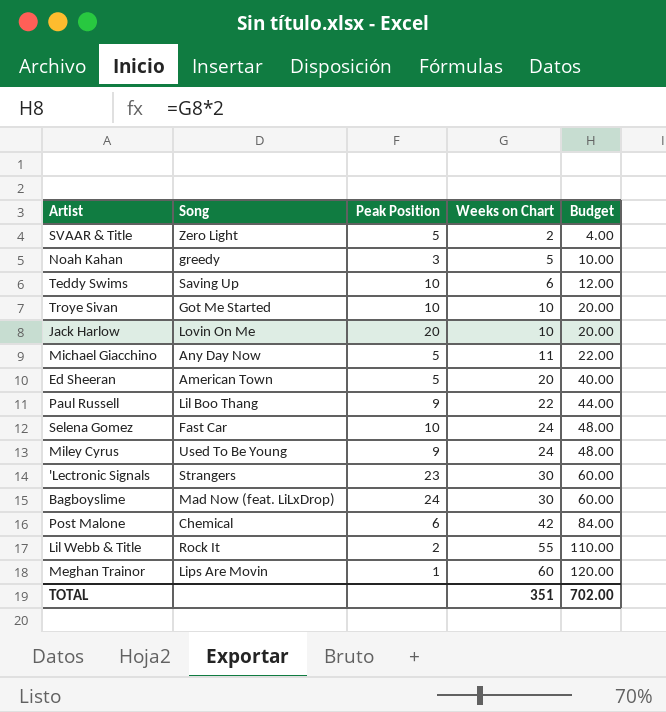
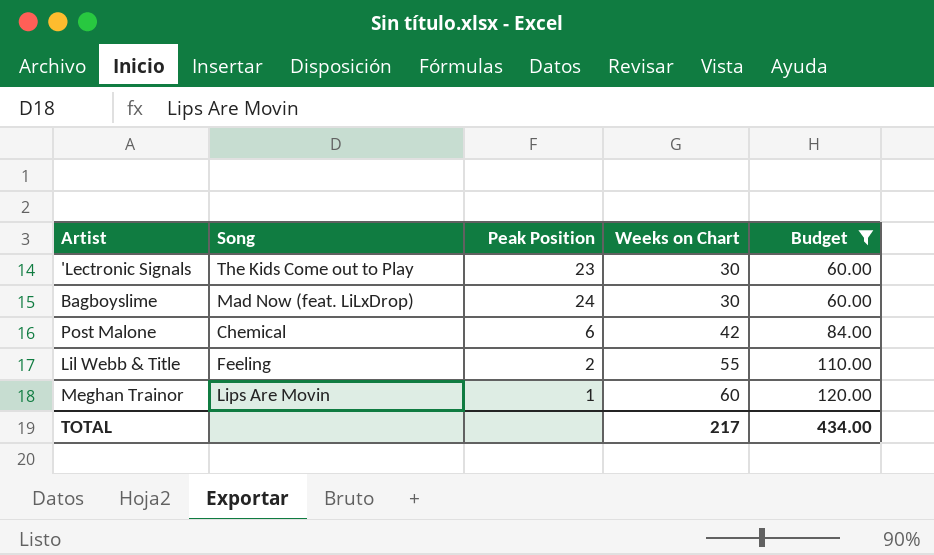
filter: none -> Budget >= 60.00
'Lectronic Signals | Song: Strangers -> The Kids Come out to Play
Lil Webb & Title | Song: Rock It -> Feeling
TOTAL | Weeks on Chart: 351 -> 217
TOTAL | Budget: 702.00 -> 434.00

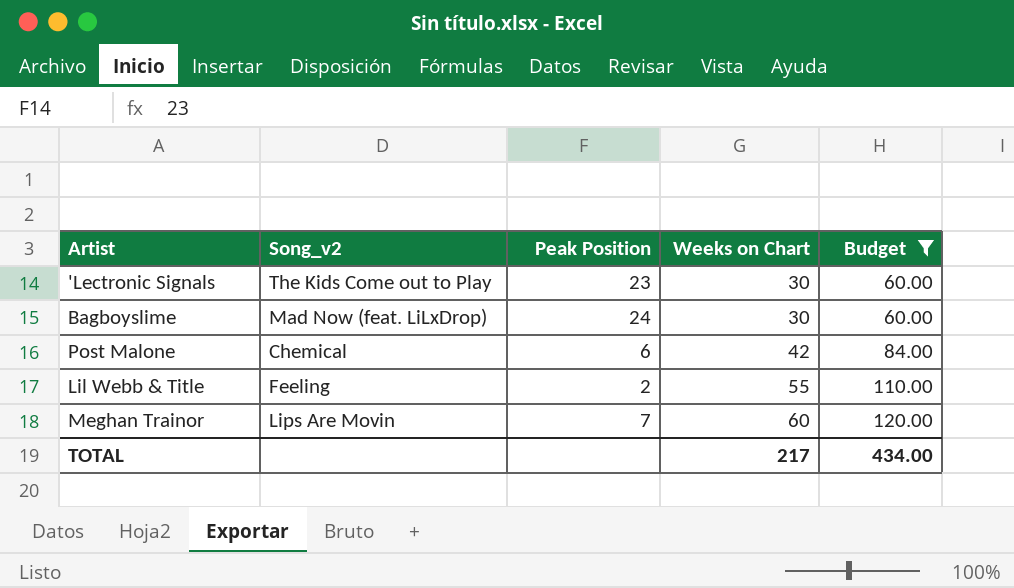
column name: Song -> Song_v2
Meghan Trainor | Peak Position: 1 -> 7

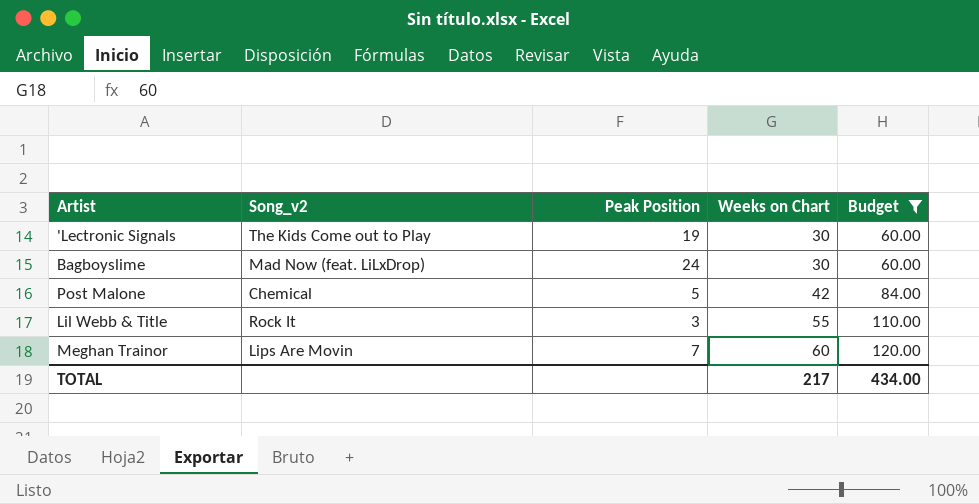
'Lectronic Signals | Peak Position: 23 -> 19
Post Malone | Peak Position: 6 -> 5
Lil Webb & Title | Song_v2: Feeling -> Rock It
Lil Webb & Title | Peak Position: 2 -> 3

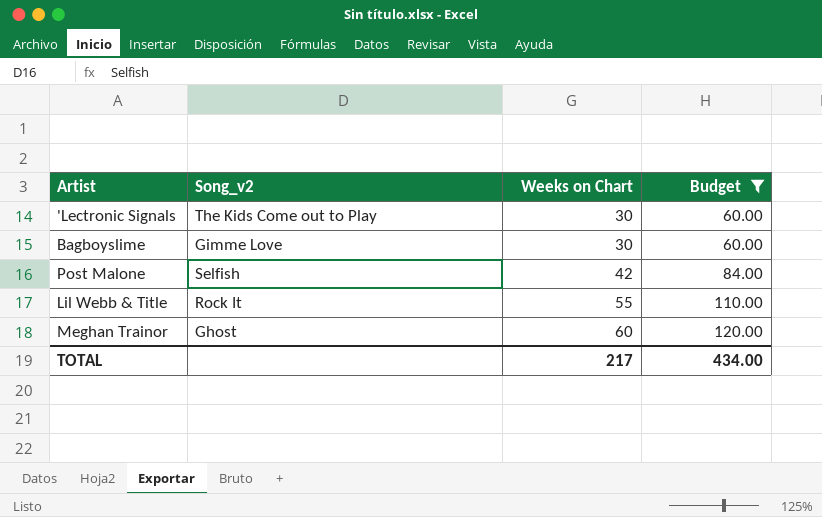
column Peak Position | position: 3 -> none
Bagboyslime | Song_v2: Mad Now (feat. LiLxDrop) -> Gimme Love
Post Malone | Song_v2: Chemical -> Selfish
Meghan Trainor | Song_v2: Lips Are Movin -> Ghost

